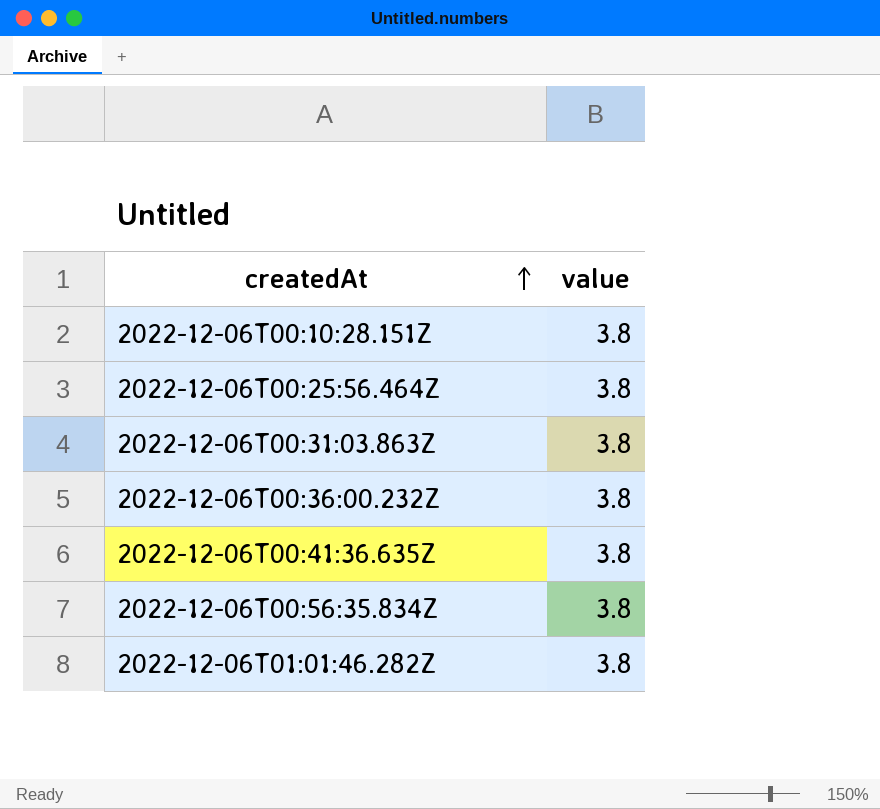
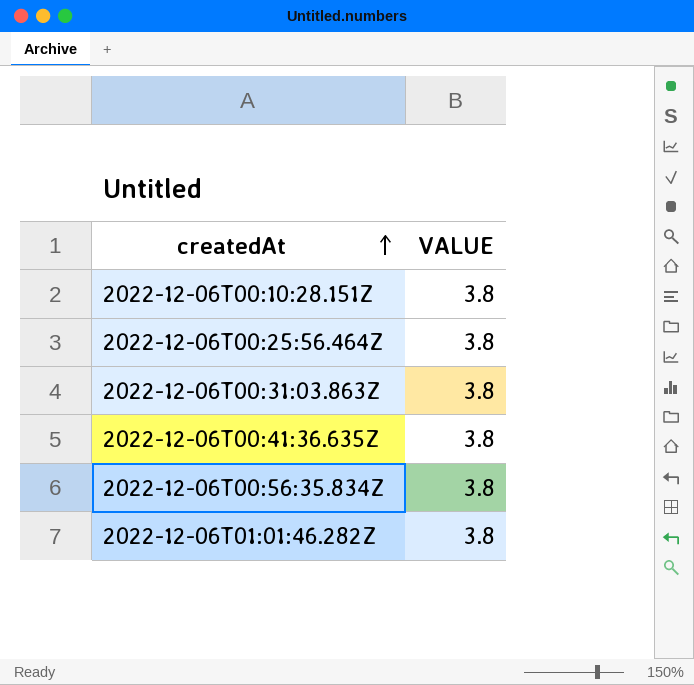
column name: value -> VALUE
row 2022-12-06T00:36:00.232Z: 3.8 -> none

